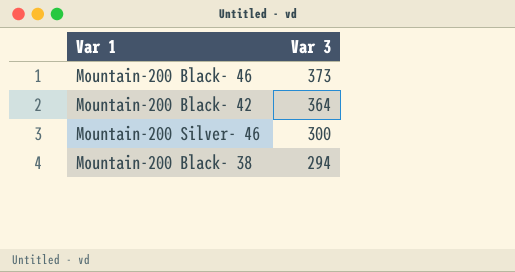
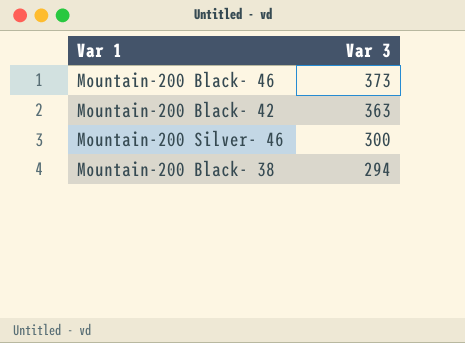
Mountain-200 Black- 42 | Var 3: 364 -> 363

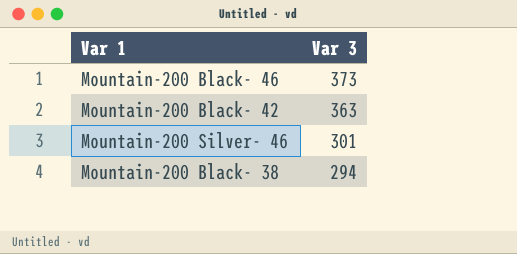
Mountain-200 Silver- 46 | Var 3: 300 -> 301

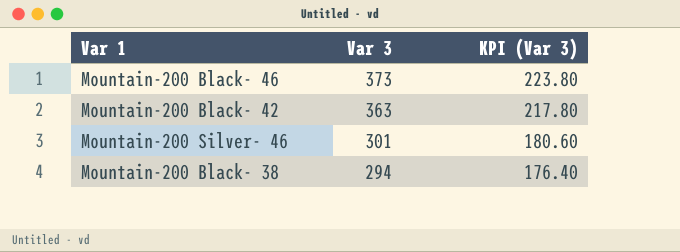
column KPI (Var 3) | formula: none -> [Var 3] * 0.6

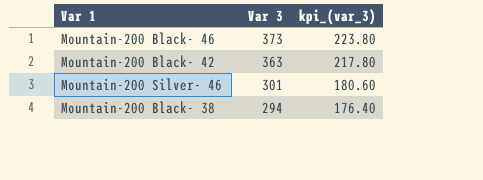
column name: KPI (Var 3) -> kpi_(var_3)

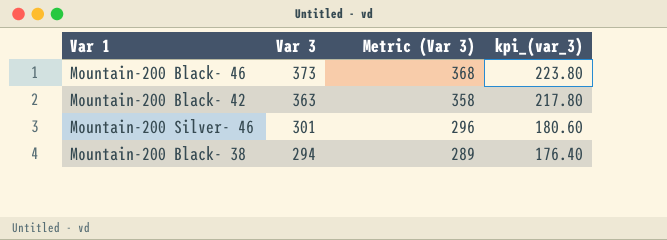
column Metric (Var 3) | formula: none -> [Var 3] - 5

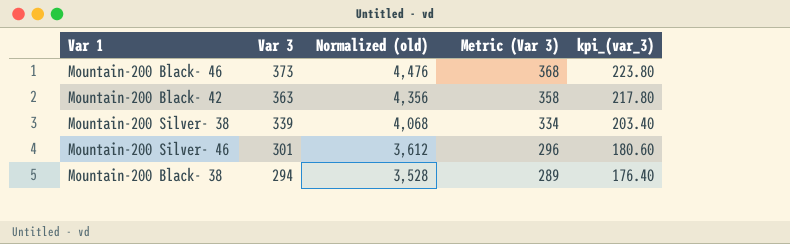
column Normalized (old) | formula: none -> [Var 3] * 12
row Mountain-200 Silver- 38: none -> 339 | 4,068 | 334 | 203.40

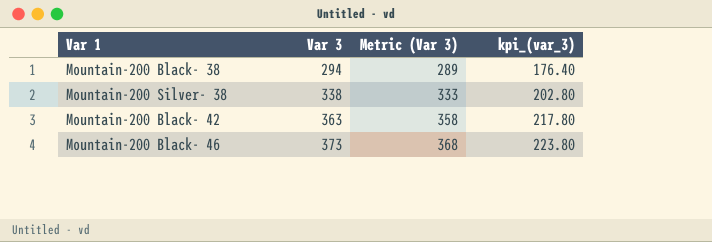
row order: Var 3 descending -> Var 3 ascending
column Normalized (old) | formula: [Var 3] * 12 -> none
row Mountain-200 Silver- 46: 301 | 3,612 | 296 | 180.60 -> none
Mountain-200 Silver- 38 | Var 3: 339 -> 338
Mountain-200 Silver- 38 | Metric (Var 3): 334 -> 333
Mountain-200 Silver- 38 | kpi_(var_3): 203.40 -> 202.80

